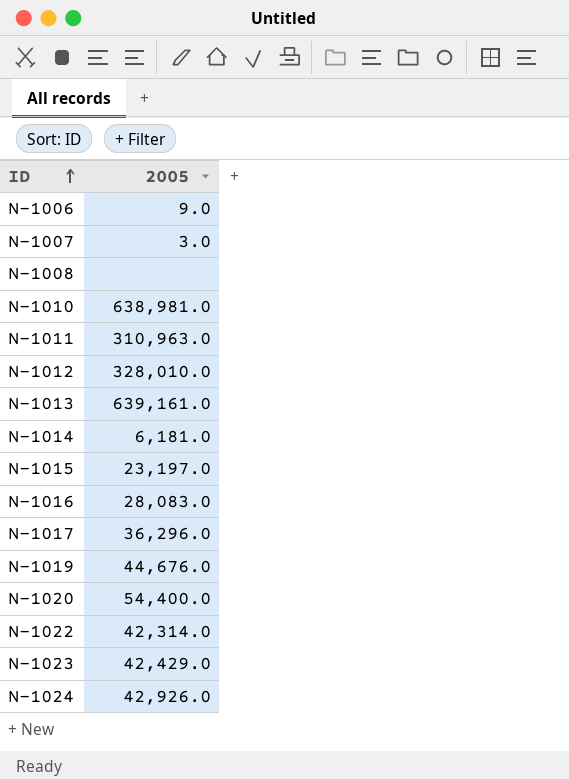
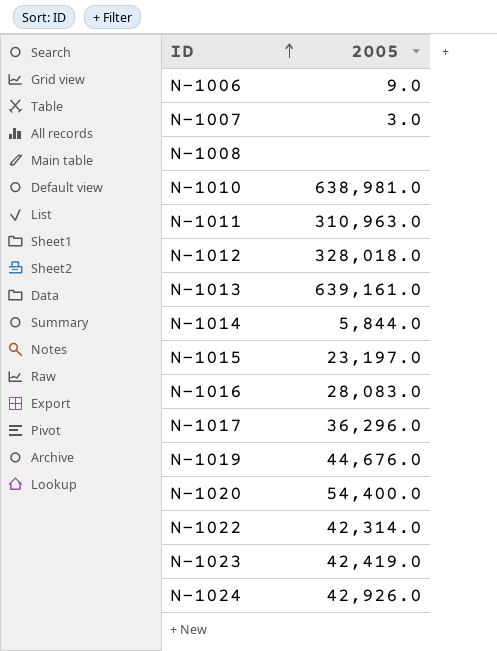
N-1012 | 2005: 328,010.0 -> 328,018.0
N-1014 | 2005: 6,181.0 -> 5,844.0
N-1023 | 2005: 42,429.0 -> 42,419.0

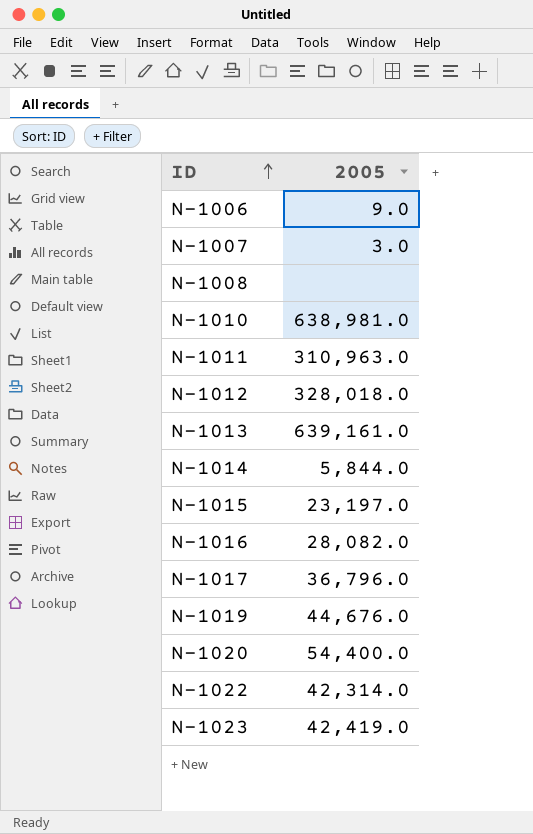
row N-1024: 42,926.0 -> none
N-1016 | 2005: 28,083.0 -> 28,082.0
N-1017 | 2005: 36,296.0 -> 36,796.0

